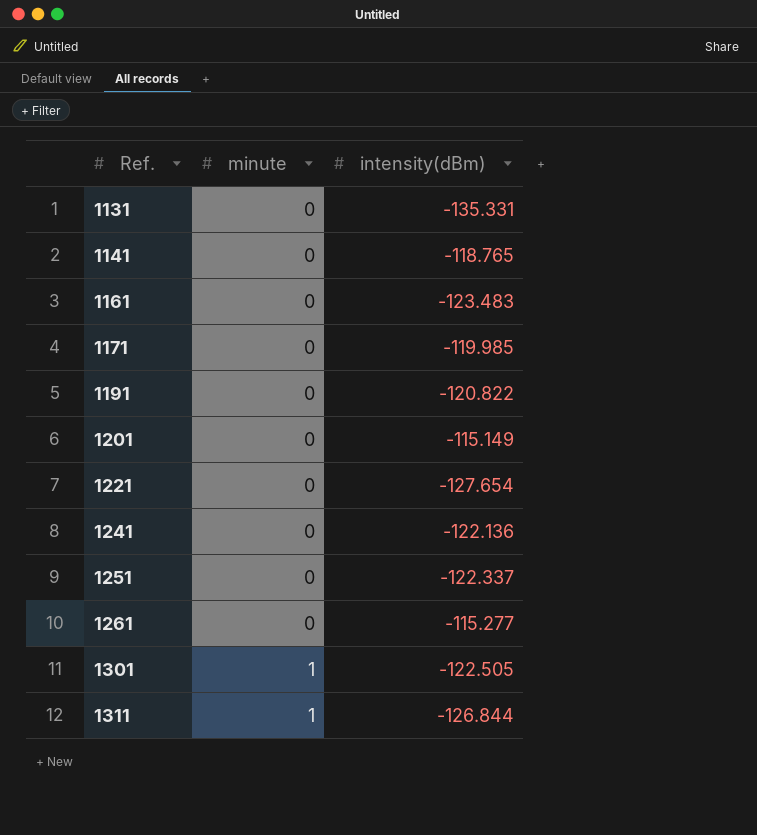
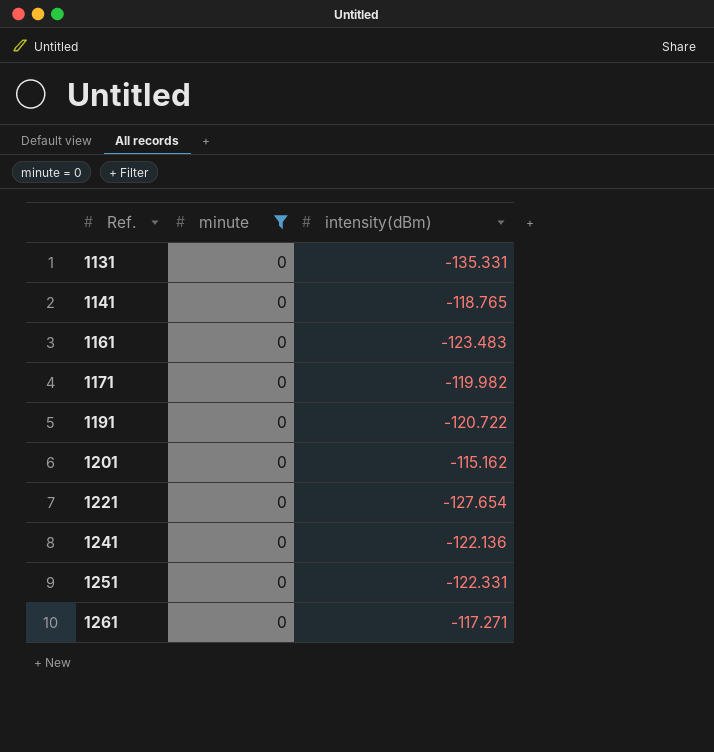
filter: none -> minute = 0
1171 | intensity(dBm): -119.985 -> -119.982
1191 | intensity(dBm): -120.822 -> -120.722
1201 | intensity(dBm): -115.149 -> -115.162
1251 | intensity(dBm): -122.337 -> -122.331
1261 | intensity(dBm): -115.277 -> -117.271

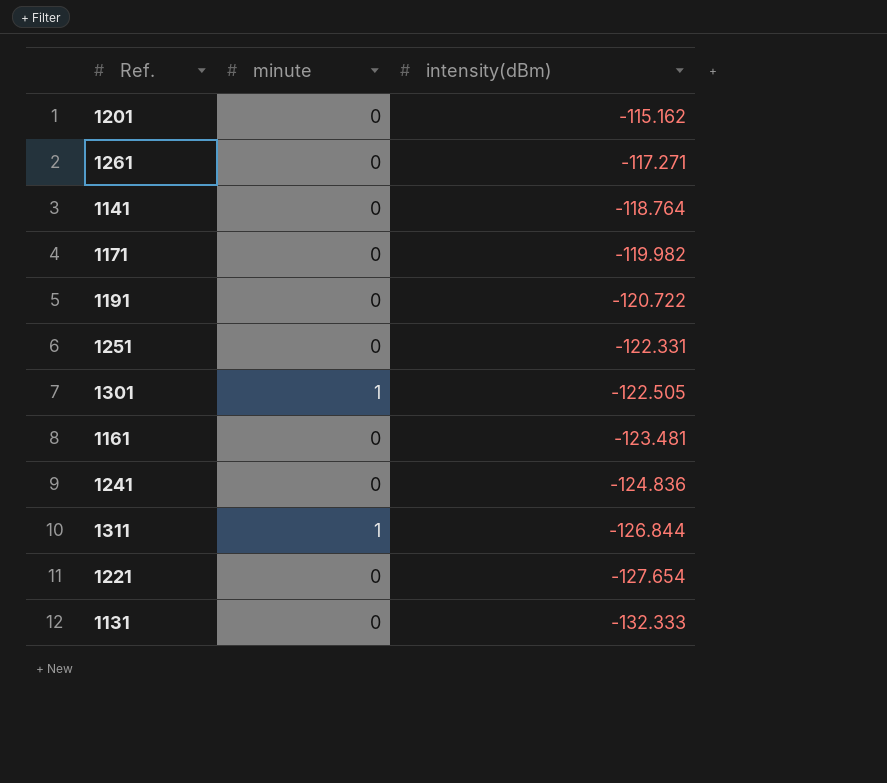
filter: minute = 0 -> none
row order: Ref. ascending -> intensity(dBm) descending
1141 | intensity(dBm): -118.765 -> -118.764
1161 | intensity(dBm): -123.483 -> -123.481
1241 | intensity(dBm): -122.136 -> -124.836
1131 | intensity(dBm): -135.331 -> -132.333

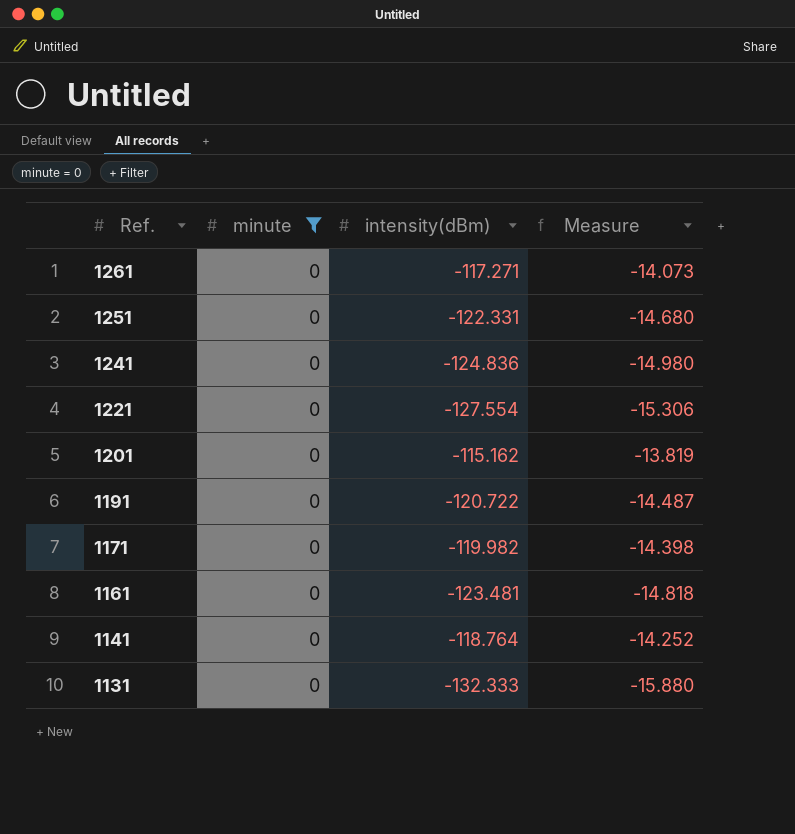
filter: none -> minute = 0
row order: intensity(dBm) descending -> Ref. descending
column Measure | formula: none -> [intensity(dBm)] * 0.12
1221 | intensity(dBm): -127.654 -> -127.554

